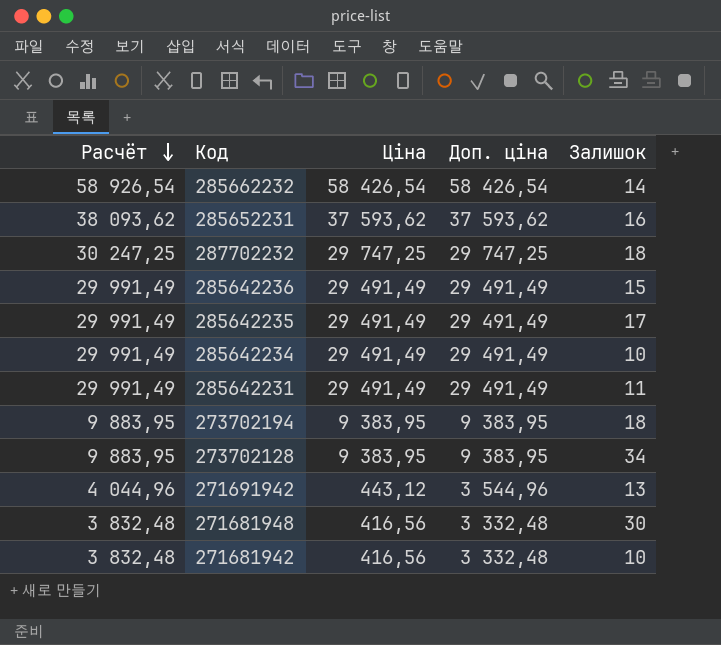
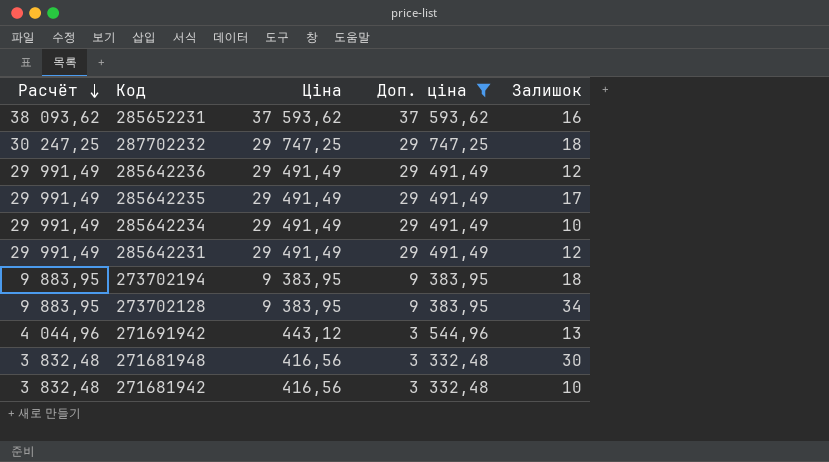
filter: none -> Доп. ціна != 58 426,54
285642236 | Залишок: 15 -> 12
285642231 | Залишок: 11 -> 12

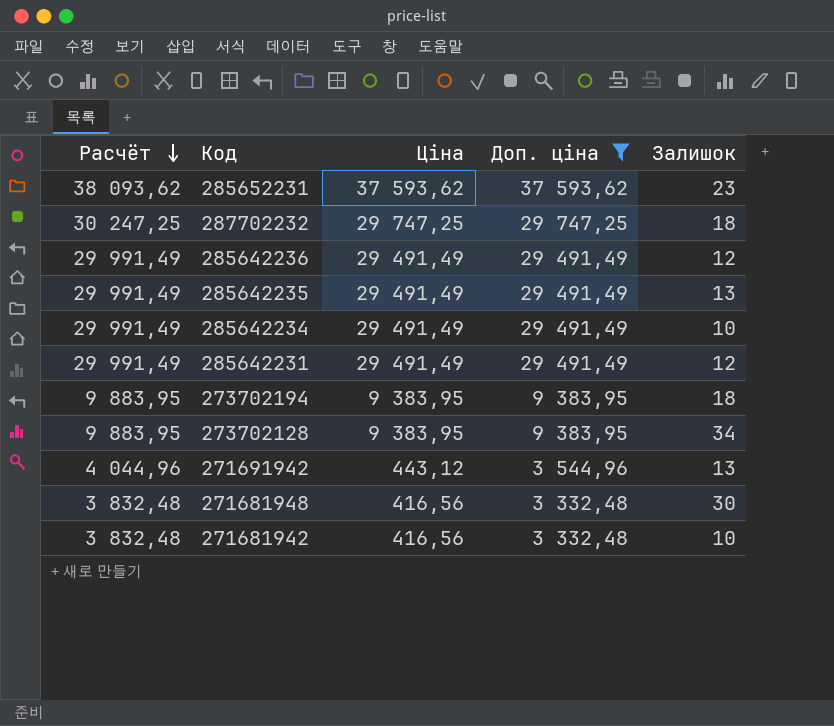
285652231 | Залишок: 16 -> 23
285642235 | Залишок: 17 -> 13

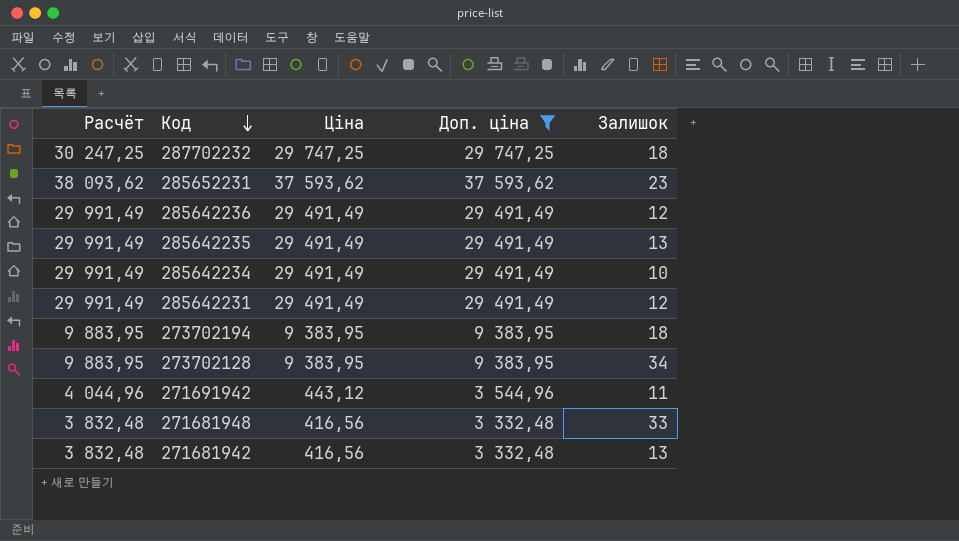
row order: Расчёт descending -> Код descending
271691942 | Залишок: 13 -> 11
271681948 | Залишок: 30 -> 33
271681942 | Залишок: 10 -> 13

